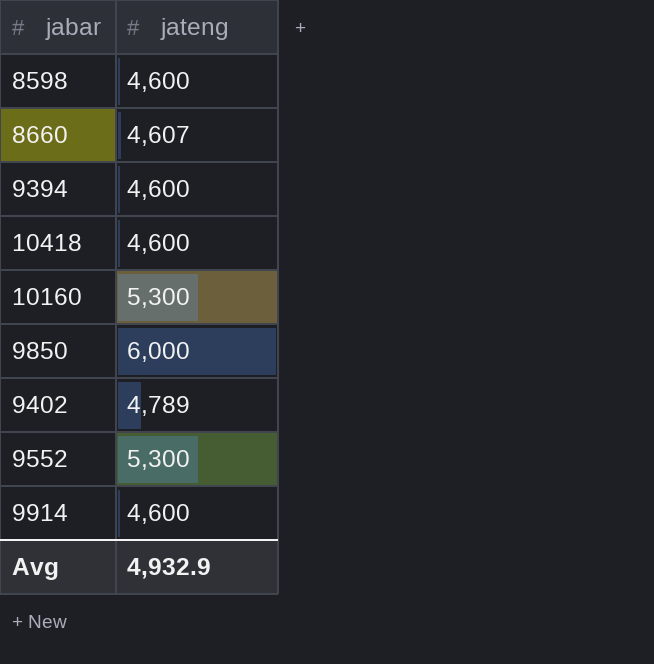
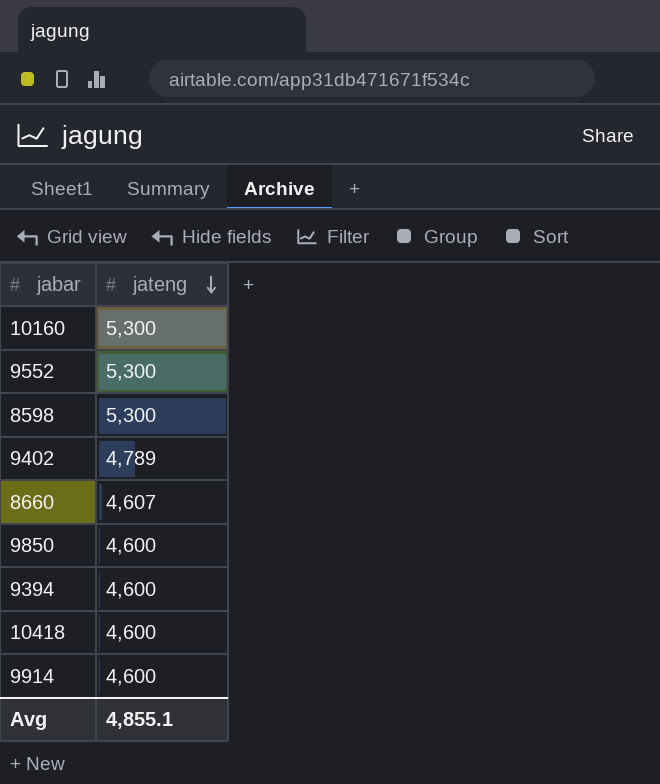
row order: none -> jateng descending
8598 | jateng: 4,600 -> 5,300
9850 | jateng: 6,000 -> 4,600
Avg | jateng: 4,932.9 -> 4,855.1

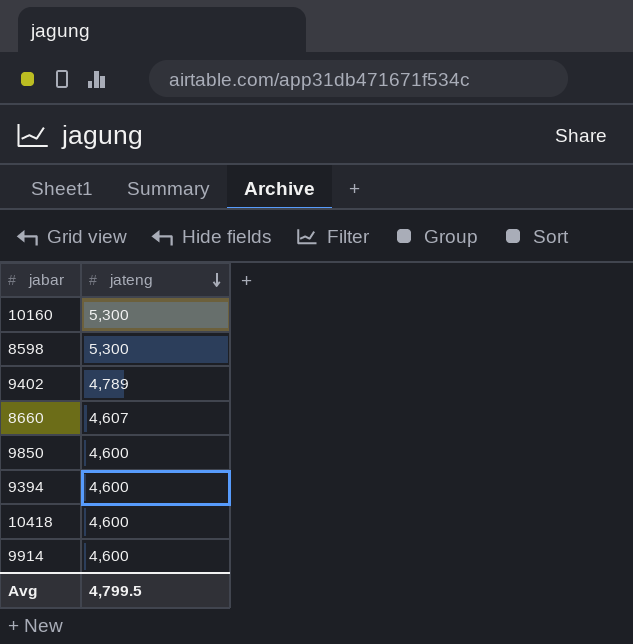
row 9552: 5,300 -> none
Avg | jateng: 4,855.1 -> 4,799.5

